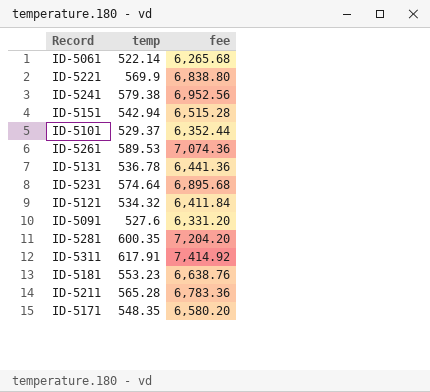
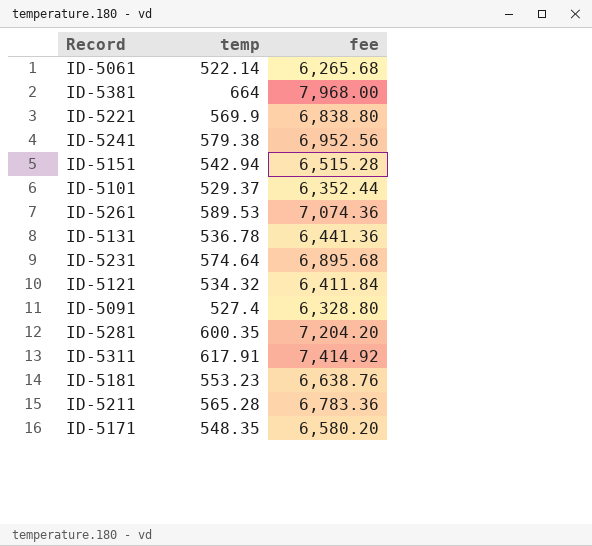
row ID-5381: none -> 664 | 7,968.00
ID-5091 | temp: 527.6 -> 527.4
ID-5091 | fee: 6,331.20 -> 6,328.80

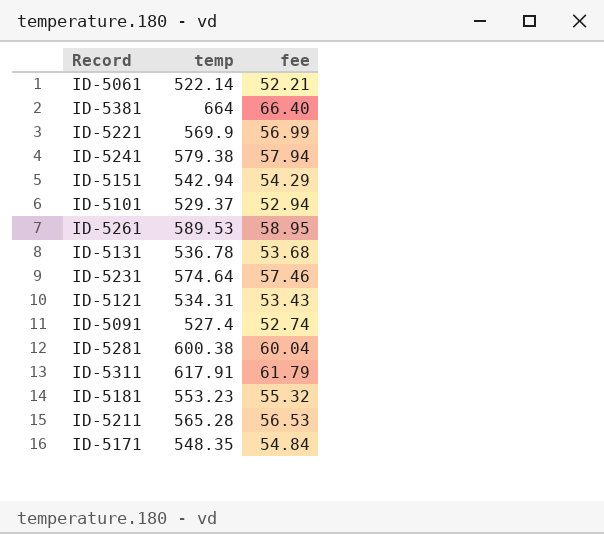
column fee | formula: [temp] * 12 -> [temp] * 0.1
ID-5121 | temp: 534.32 -> 534.31
ID-5281 | temp: 600.35 -> 600.38

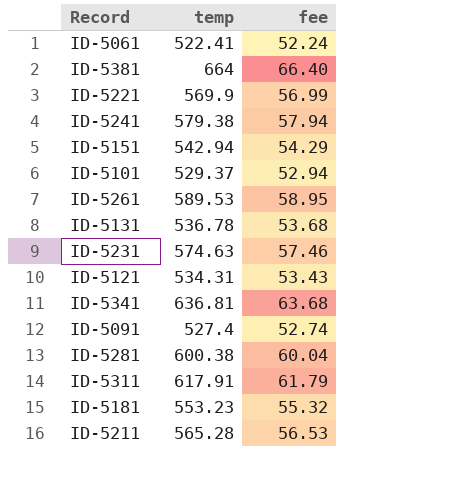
row ID-5171: 548.35 | 54.84 -> none
ID-5061 | temp: 522.14 -> 522.41
ID-5061 | fee: 52.21 -> 52.24
ID-5231 | temp: 574.64 -> 574.63
row ID-5341: none -> 636.81 | 63.68

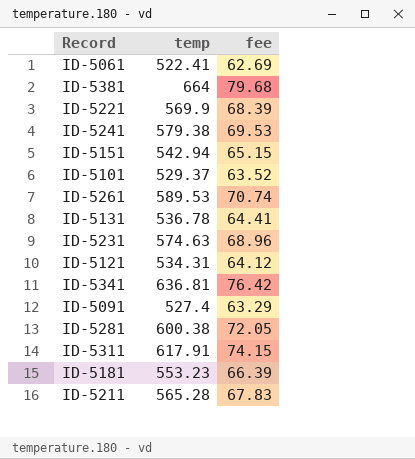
column fee | formula: [temp] * 0.1 -> [temp] * 0.12

